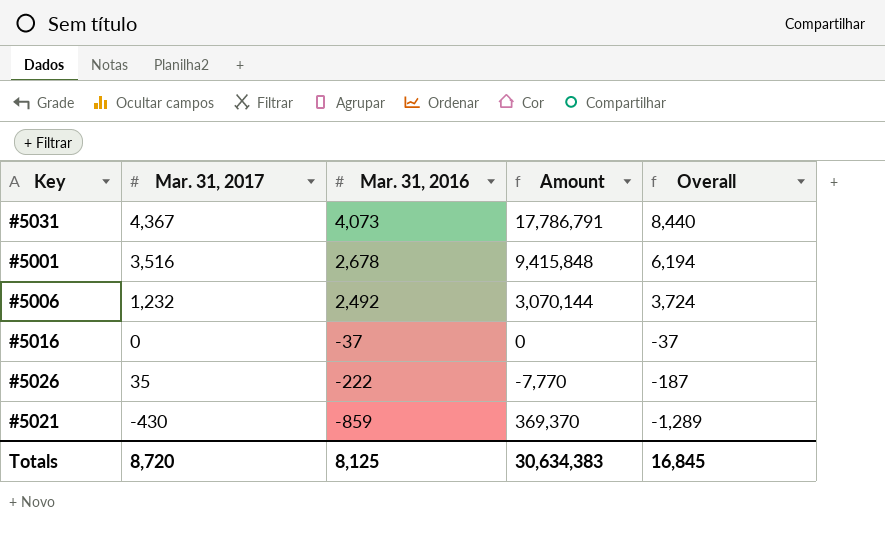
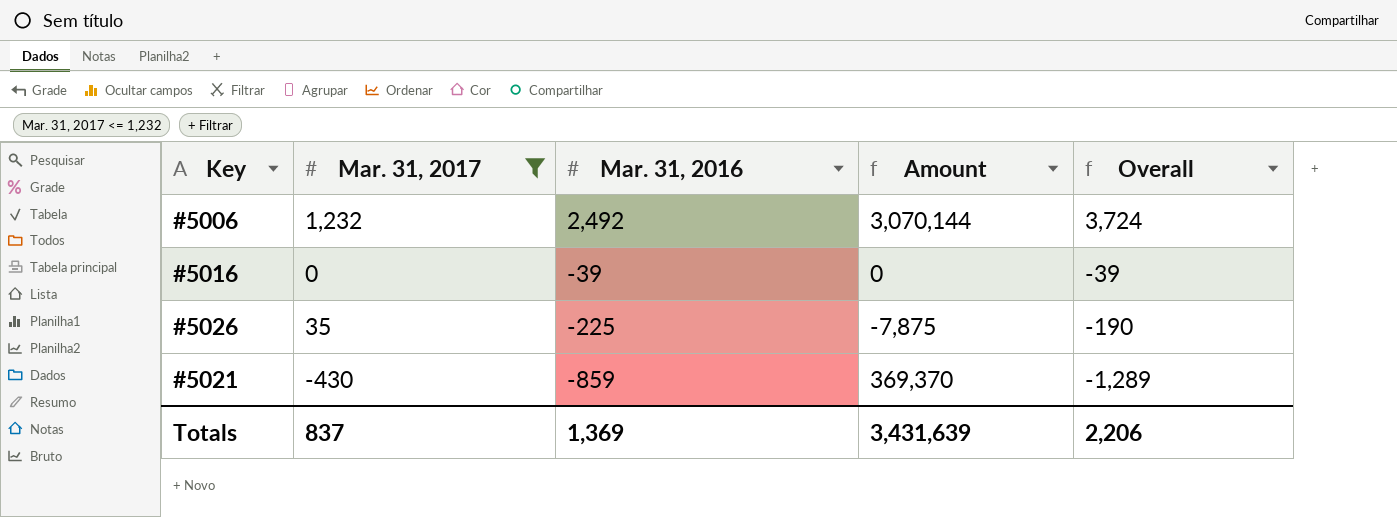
filter: none -> Mar. 31, 2017 <= 1,232
#5016 | Mar. 31, 2016: -37 -> -39
#5016 | Overall: -37 -> -39
#5026 | Mar. 31, 2016: -222 -> -225
#5026 | Amount: -7,770 -> -7,875
#5026 | Overall: -187 -> -190
Totals | Mar. 31, 2017: 8,720 -> 837
Totals | Mar. 31, 2016: 8,125 -> 1,369
Totals | Amount: 30,634,383 -> 3,431,639
Totals | Overall: 16,845 -> 2,206

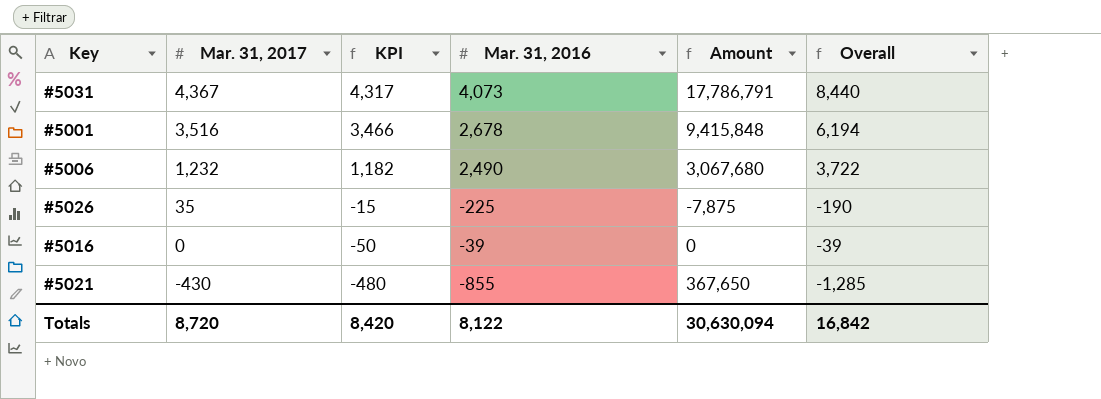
filter: Mar. 31, 2017 <= 1,232 -> none
row order: Mar. 31, 2016 descending -> Mar. 31, 2017 descending
column KPI | formula: none -> [Mar. 31, 2017] - 50
#5006 | Mar. 31, 2016: 2,492 -> 2,490
#5006 | Amount: 3,070,144 -> 3,067,680
#5006 | Overall: 3,724 -> 3,722
#5021 | Mar. 31, 2016: -859 -> -855
#5021 | Amount: 369,370 -> 367,650
#5021 | Overall: -1,289 -> -1,285
Totals | Mar. 31, 2017: 837 -> 8,720
Totals | Mar. 31, 2016: 1,369 -> 8,122
Totals | Amount: 3,431,639 -> 30,630,094
Totals | Overall: 2,206 -> 16,842

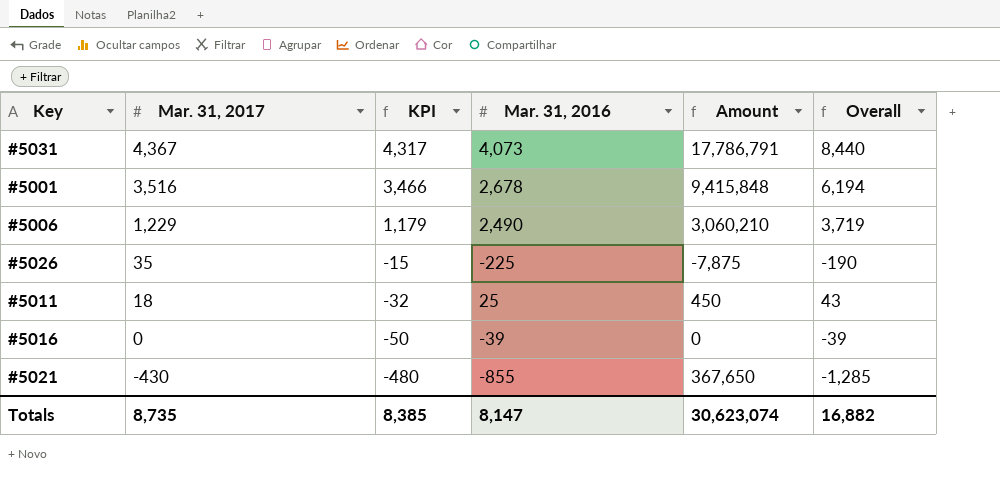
#5006 | Mar. 31, 2017: 1,232 -> 1,229
#5006 | KPI: 1,182 -> 1,179
#5006 | Amount: 3,067,680 -> 3,060,210
#5006 | Overall: 3,722 -> 3,719
row #5011: none -> 18 | -32 | 25 | 450 | 43
Totals | Mar. 31, 2017: 8,720 -> 8,735
Totals | KPI: 8,420 -> 8,385
Totals | Mar. 31, 2016: 8,122 -> 8,147
Totals | Amount: 30,630,094 -> 30,623,074
Totals | Overall: 16,842 -> 16,882

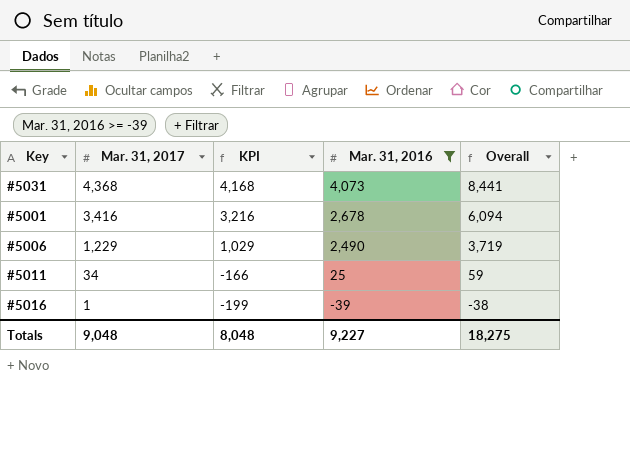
filter: none -> Mar. 31, 2016 >= -39
column Amount | formula: [Mar. 31, 2017] * [Mar. 31, 2016] -> none
column KPI | formula: [Mar. 31, 2017] - 50 -> [Mar. 31, 2017] - 200
#5031 | Mar. 31, 2017: 4,367 -> 4,368
#5031 | Overall: 8,440 -> 8,441
#5001 | Mar. 31, 2017: 3,516 -> 3,416
#5001 | Overall: 6,194 -> 6,094
#5011 | Mar. 31, 2017: 18 -> 34
#5011 | Overall: 43 -> 59
#5016 | Mar. 31, 2017: 0 -> 1
#5016 | Overall: -39 -> -38
Totals | Mar. 31, 2017: 8,735 -> 9,048
Totals | KPI: 8,385 -> 8,048
Totals | Mar. 31, 2016: 8,147 -> 9,227
Totals | Overall: 16,882 -> 18,275

